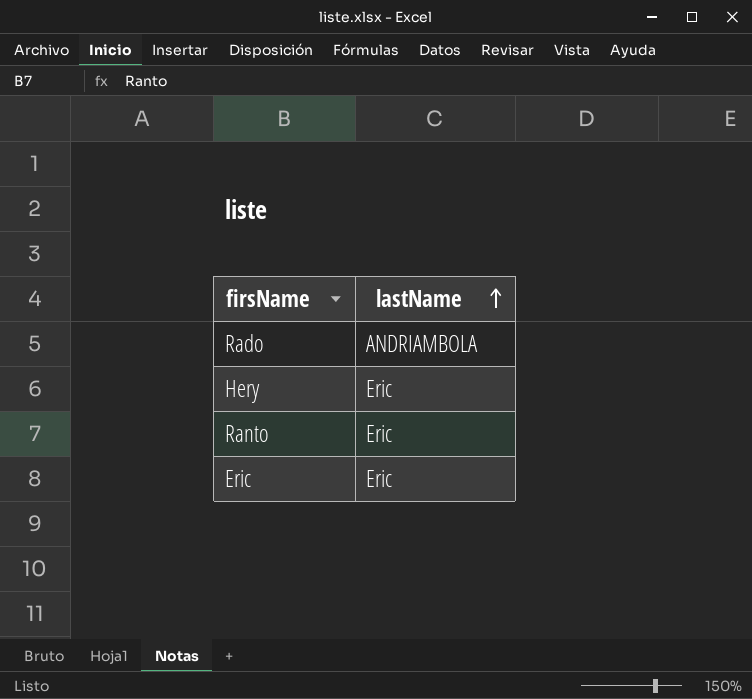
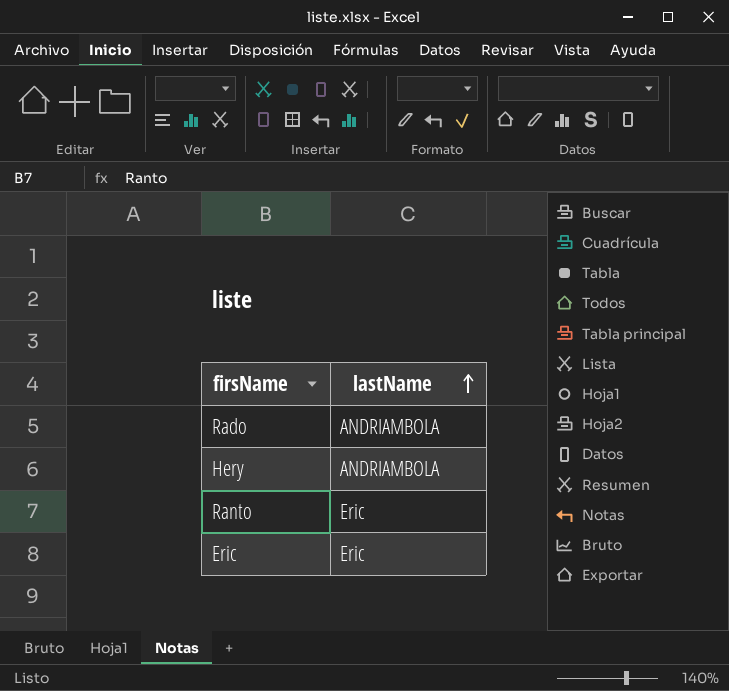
Hery | lastName: Eric -> ANDRIAMBOLA

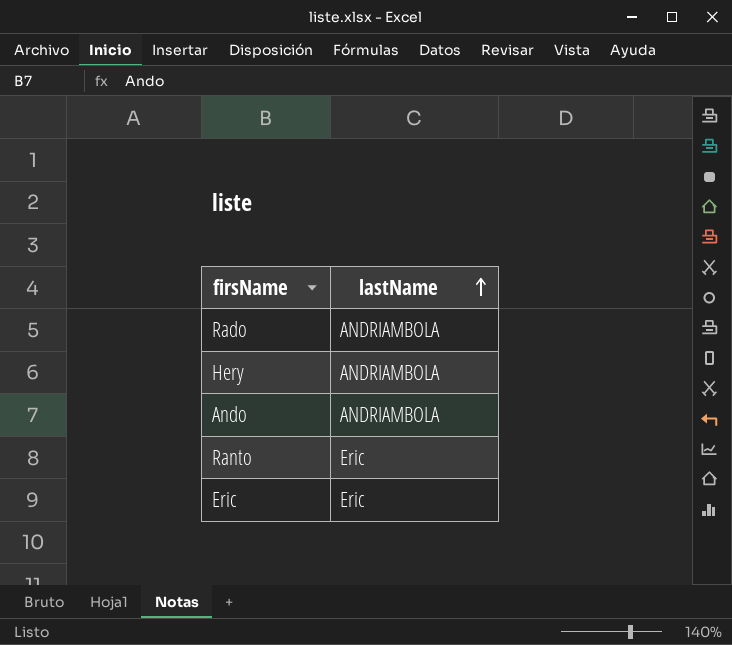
row Ando: none -> ANDRIAMBOLA

